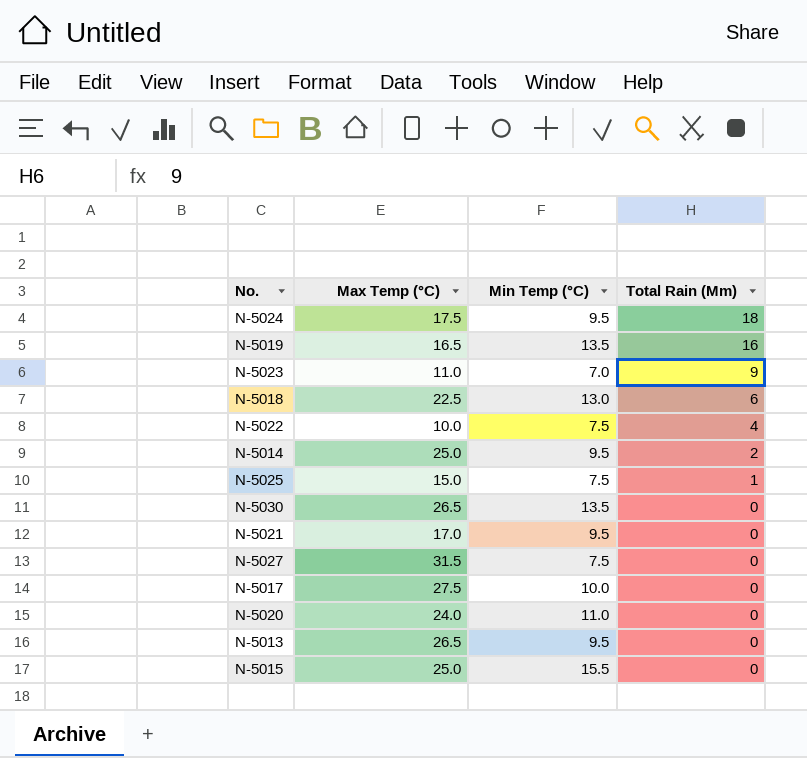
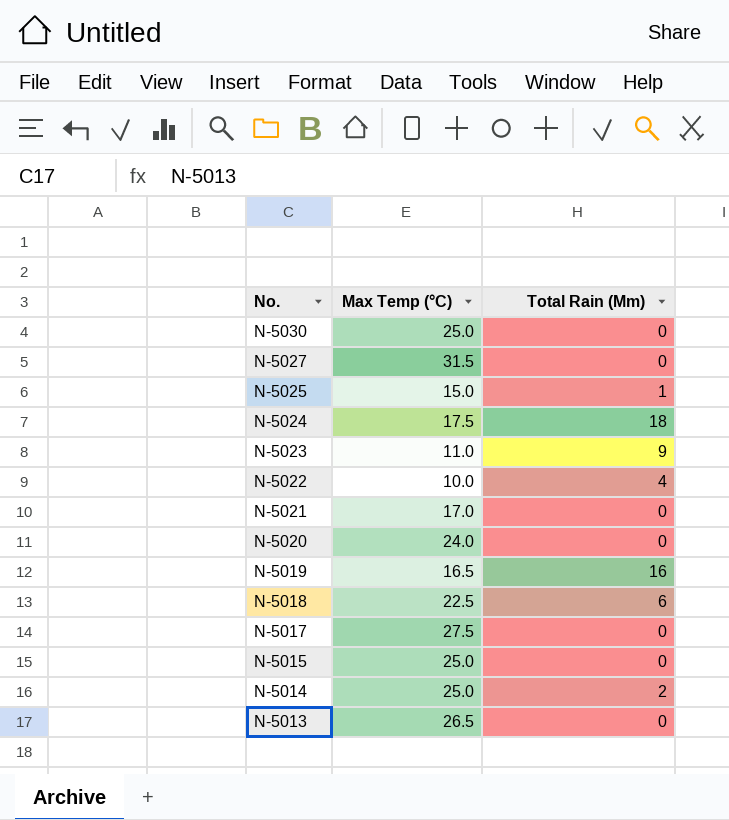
row order: Total Rain (Mm) descending -> No. descending
column Min Temp (°C) | position: 3 -> none
N-5030 | Max Temp (°C): 26.5 -> 25.0

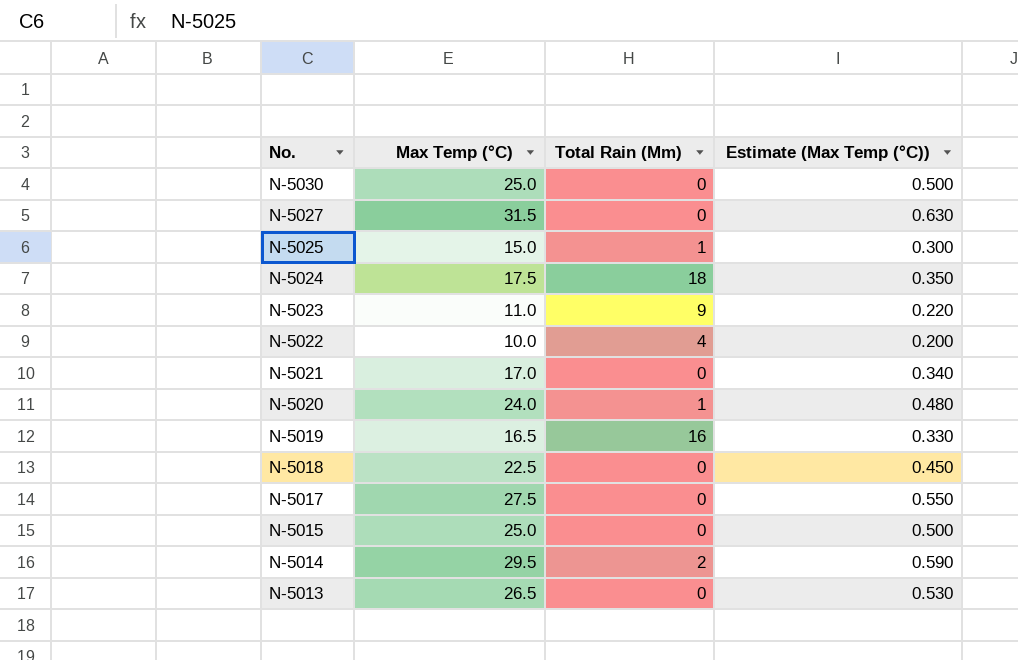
column Estimate (Max Temp (°C)) | formula: none -> [Max Temp (°C)] * 0.02
N-5020 | Total Rain (Mm): 0 -> 1
N-5018 | Total Rain (Mm): 6 -> 0
N-5014 | Max Temp (°C): 25.0 -> 29.5

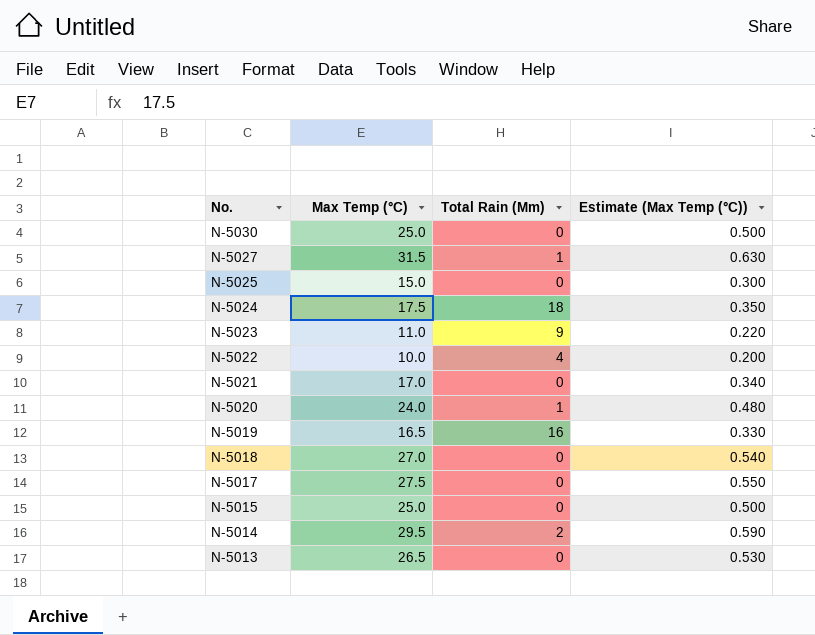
N-5027 | Total Rain (Mm): 0 -> 1
N-5025 | Total Rain (Mm): 1 -> 0
N-5018 | Max Temp (°C): 22.5 -> 27.0
N-5018 | Estimate (Max Temp (°C)): 0.450 -> 0.540

